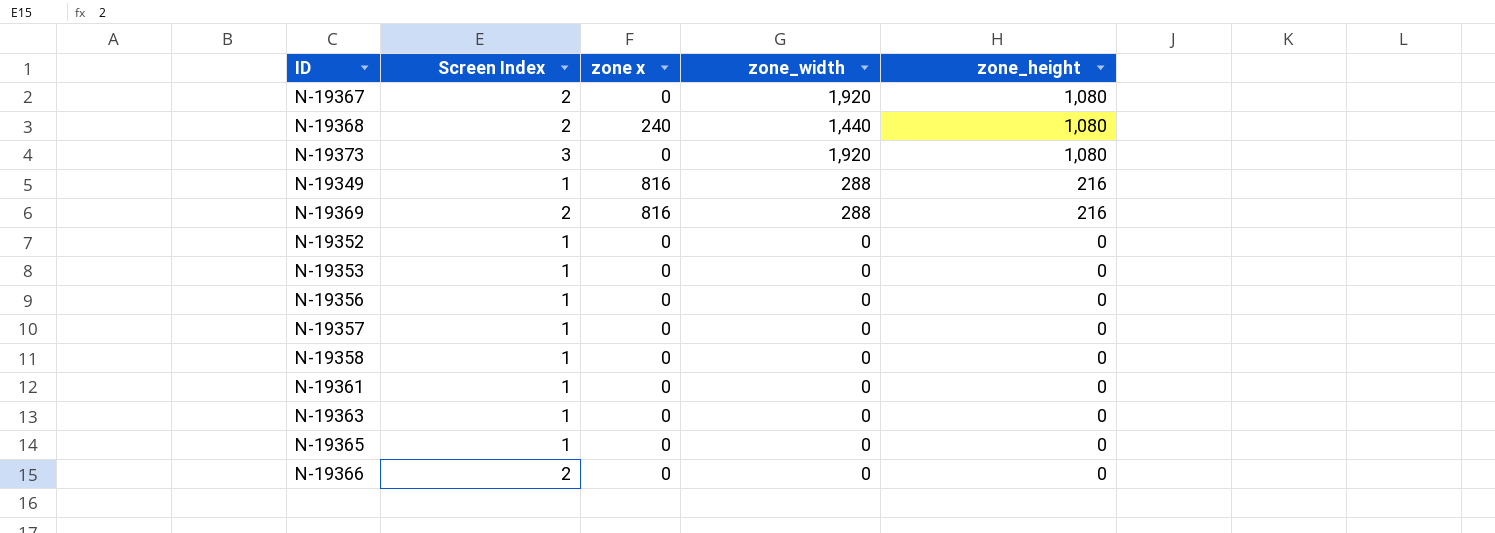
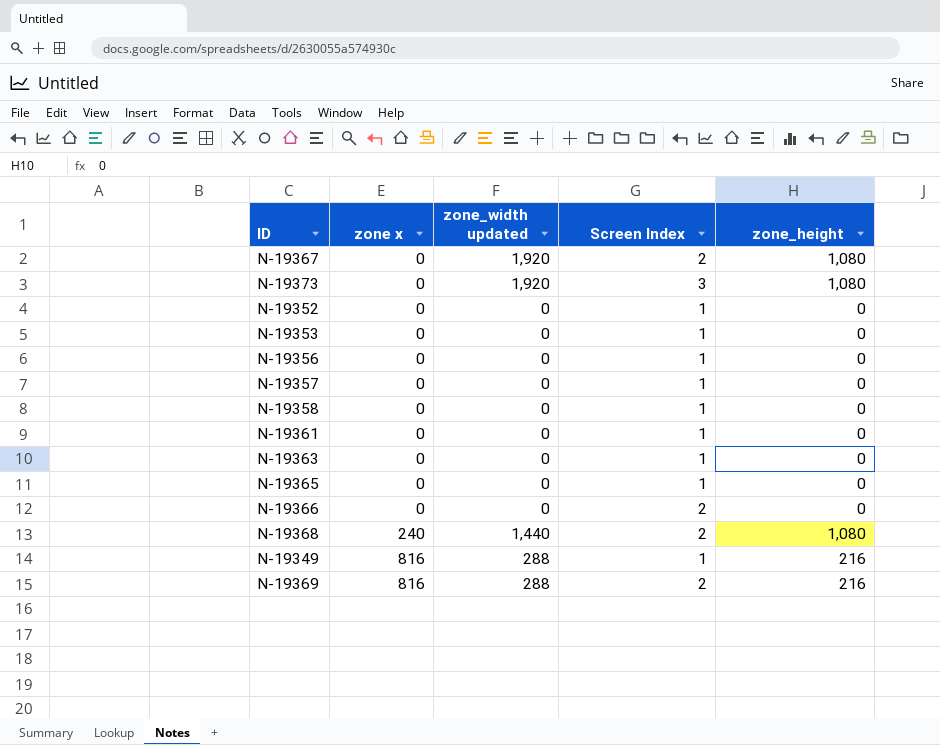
row order: zone_height descending -> zone x ascending
column name: zone_width -> zone_width updated
column Screen Index | position: 2 -> 4

